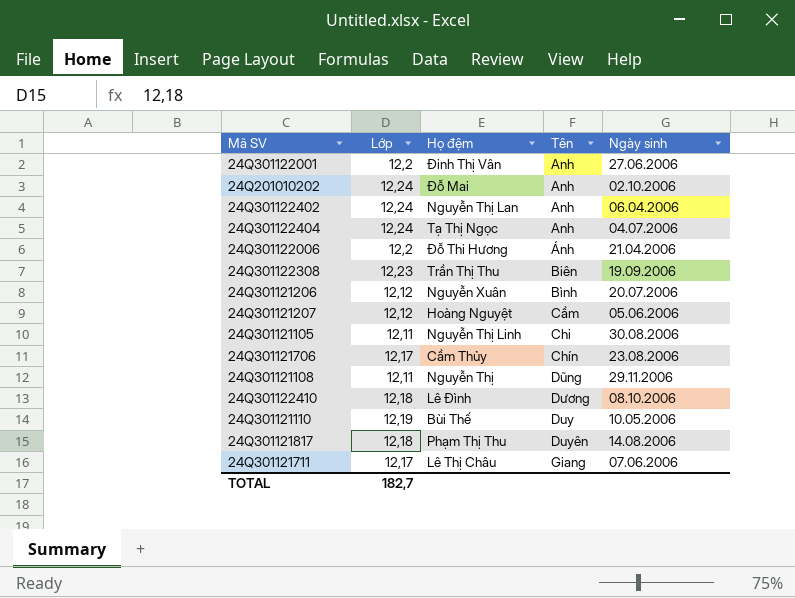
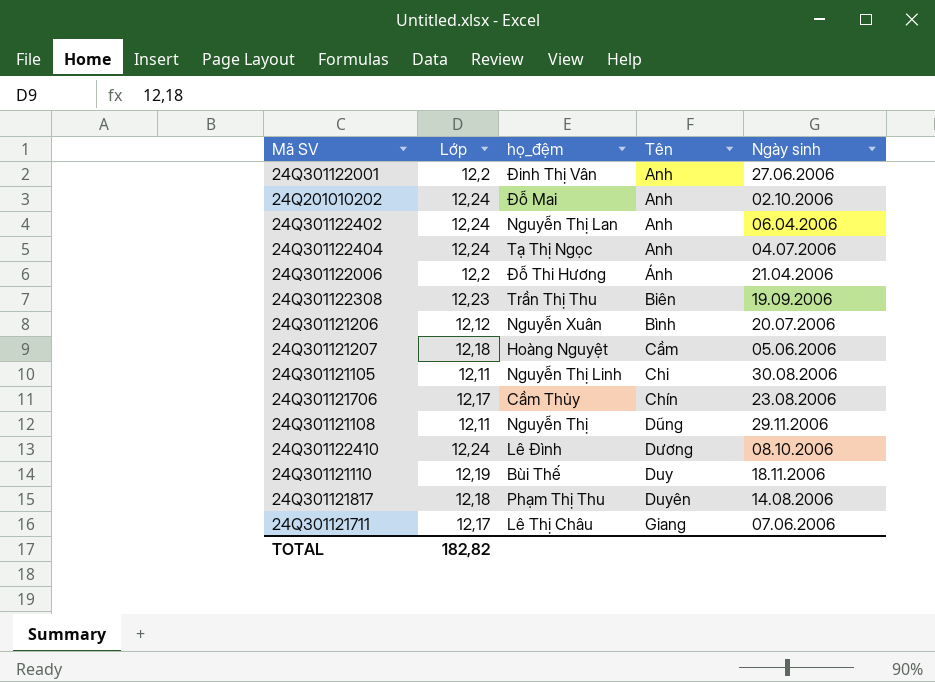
column name: Họ đệm -> họ_đệm
24Q301121207 | Lớp: 12,12 -> 12,18
24Q301122410 | Lớp: 12,18 -> 12,24
24Q301121110 | Ngày sinh: 10.05.2006 -> 18.11.2006
TOTAL | Lớp: 182,7 -> 182,82

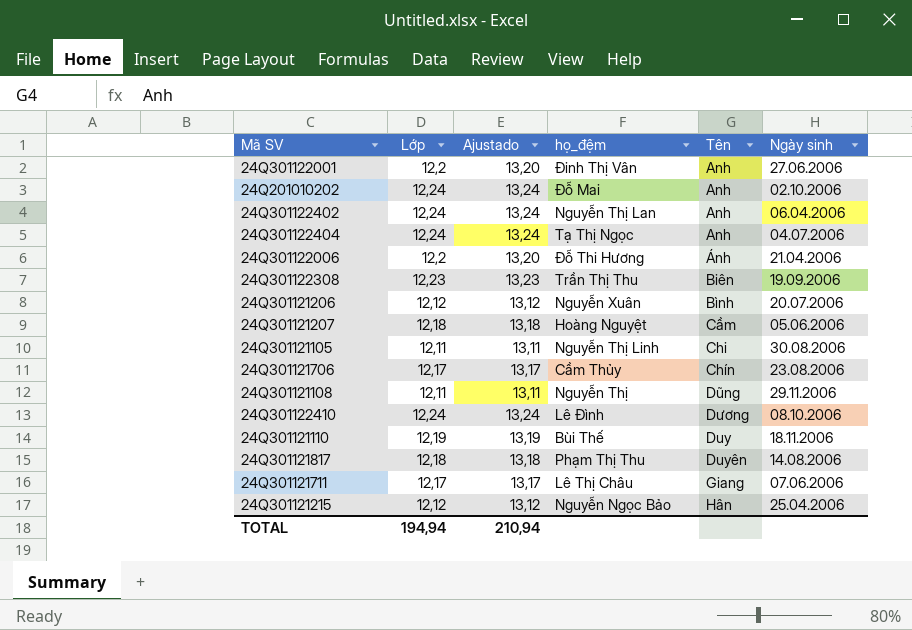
column Ajustado | formula: none -> [Lớp] + 1
row 24Q301121215: none -> 12,12 | 13,12 | Nguyễn Ngọc Bảo | Hân | 25.04.2006
TOTAL | Lớp: 182,82 -> 194,94

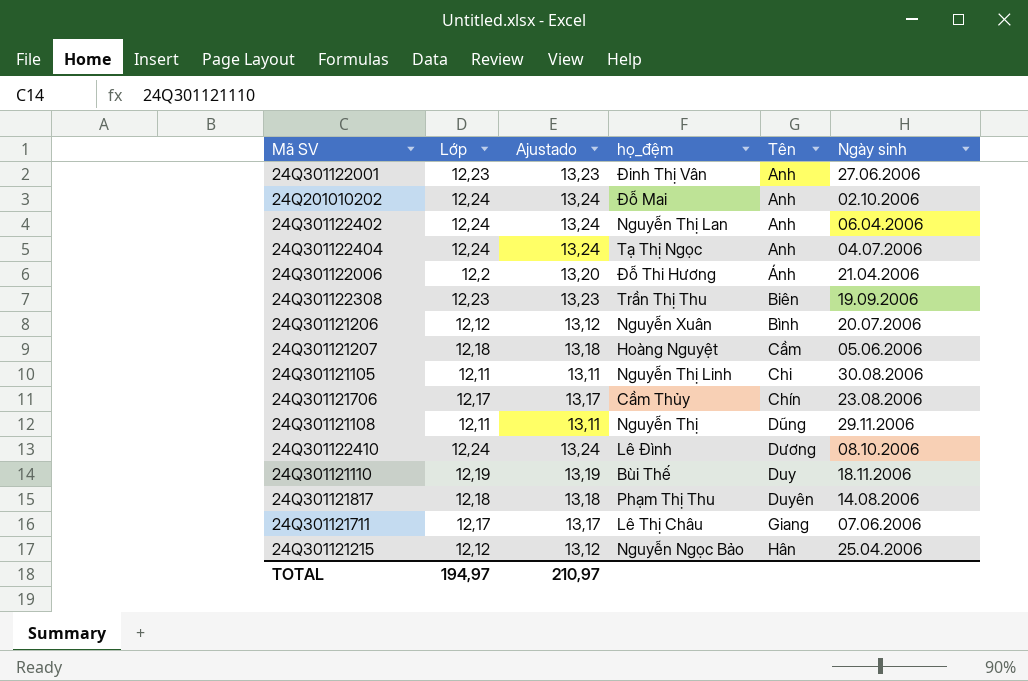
24Q301122001 | Lớp: 12,2 -> 12,23
24Q301122001 | Ajustado: 13,20 -> 13,23
TOTAL | Lớp: 194,94 -> 194,97
TOTAL | Ajustado: 210,94 -> 210,97

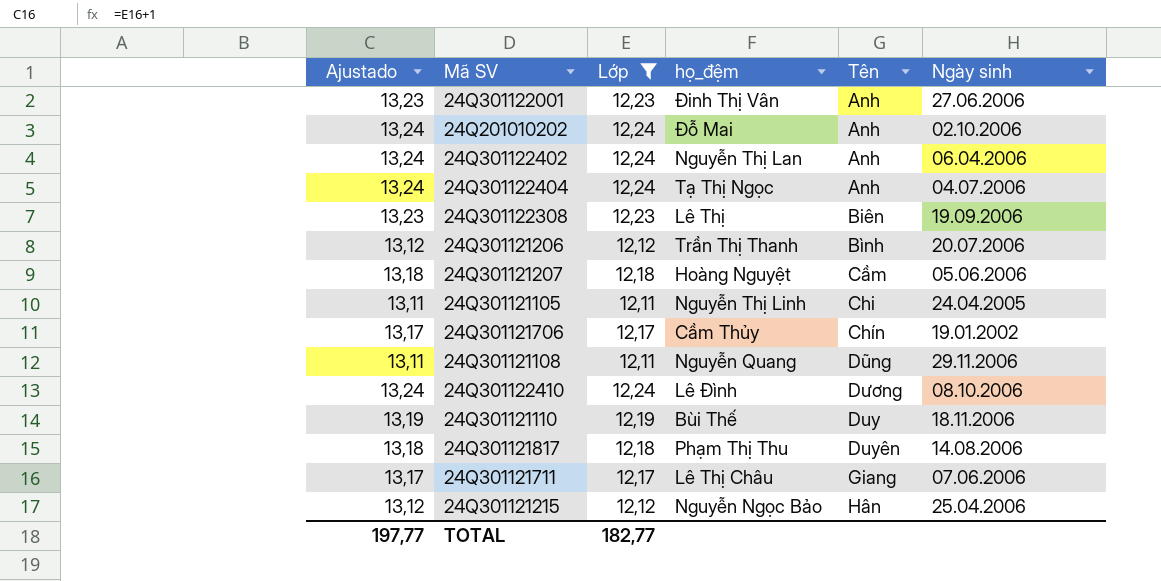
filter: none -> Lớp != 12,2
column Ajustado | position: 3 -> 1
24Q301122308 | họ_đệm: Trần Thị Thu -> Lê Thị
24Q301121206 | họ_đệm: Nguyễn Xuân -> Trần Thị Thanh
24Q301121105 | Ngày sinh: 30.08.2006 -> 24.04.2005
24Q301121706 | Ngày sinh: 23.08.2006 -> 19.01.2002
24Q301121108 | họ_đệm: Nguyễn Thị -> Nguyễn Quang
TOTAL | Ajustado: 210,97 -> 197,77
TOTAL | Lớp: 194,97 -> 182,77

